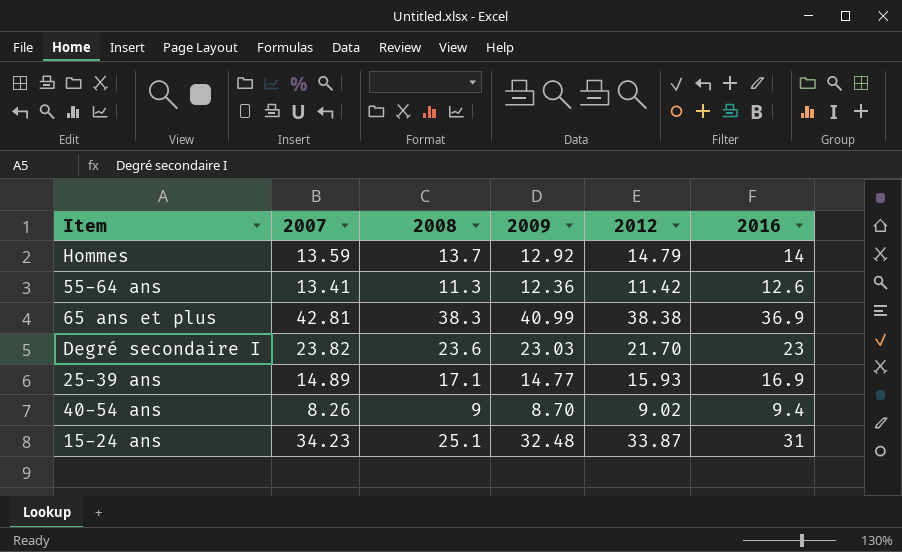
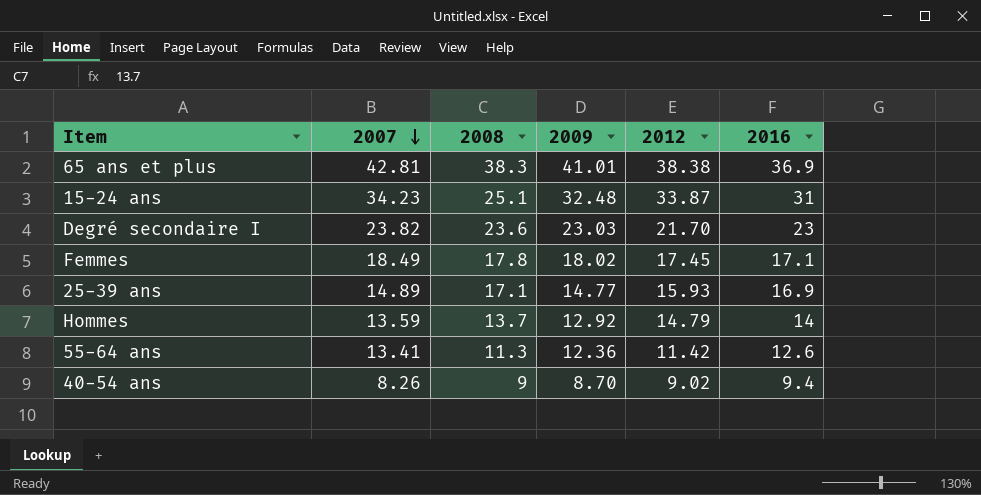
row order: none -> 2007 descending
65 ans et plus | 2009: 40.99 -> 41.01
row Femmes: none -> 18.49 | 17.8 | 18.02 | 17.45 | 17.1

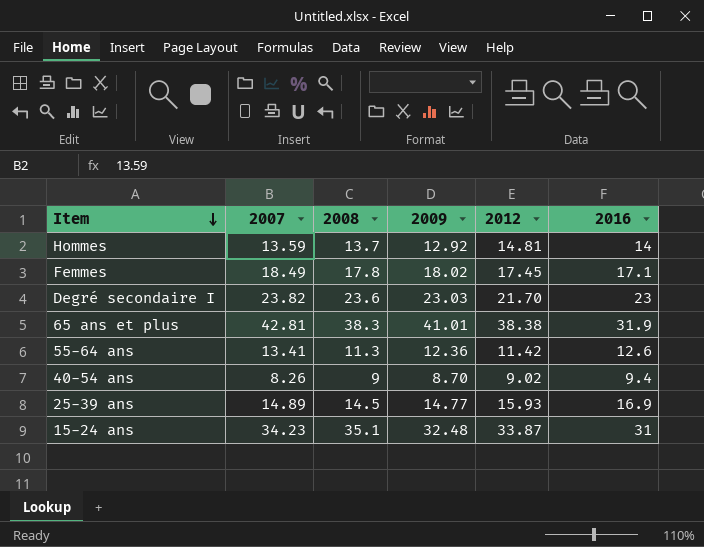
row order: 2007 descending -> Item descending
Hommes | 2012: 14.79 -> 14.81
65 ans et plus | 2016: 36.9 -> 31.9
25-39 ans | 2008: 17.1 -> 14.5
15-24 ans | 2008: 25.1 -> 35.1

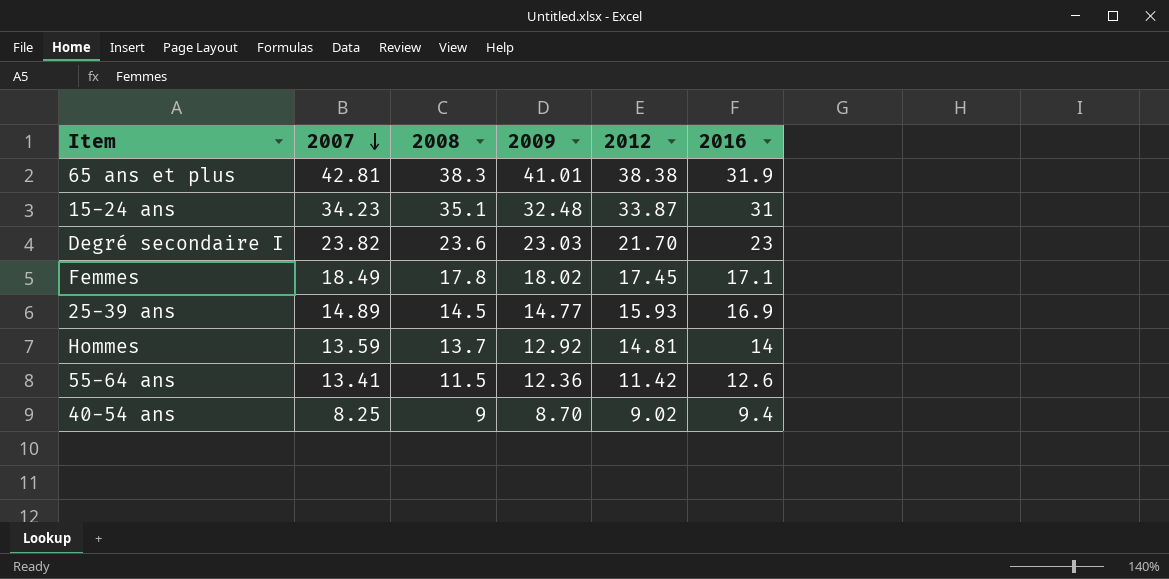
row order: Item descending -> 2007 descending
55-64 ans | 2008: 11.3 -> 11.5
40-54 ans | 2007: 8.26 -> 8.25

